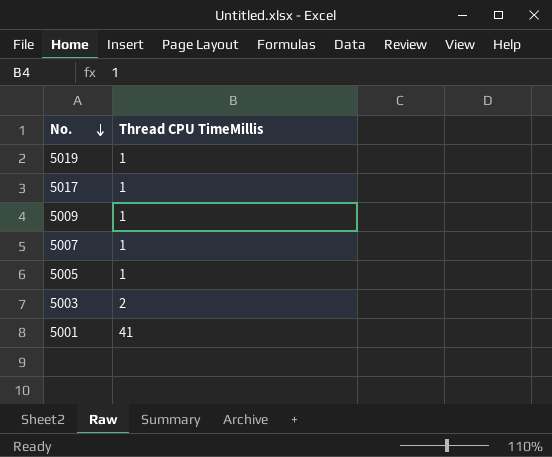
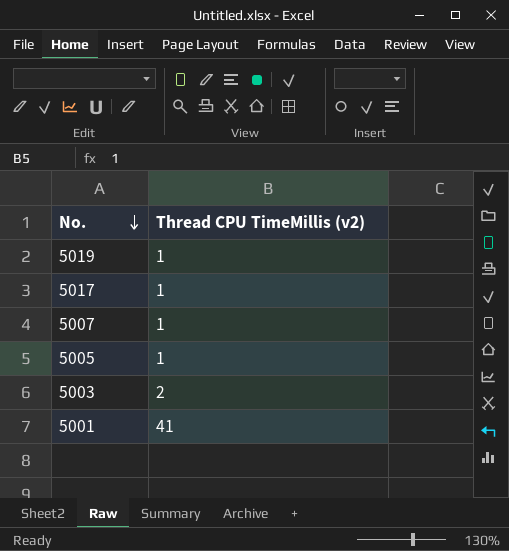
column name: Thread CPU TimeMillis -> Thread CPU TimeMillis (v2)
row 5009: 1 -> none

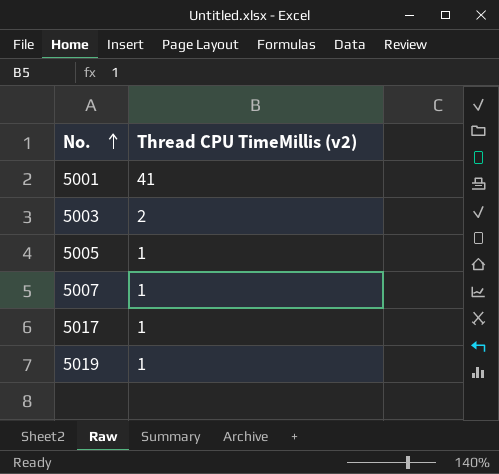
row order: No. descending -> No. ascending

